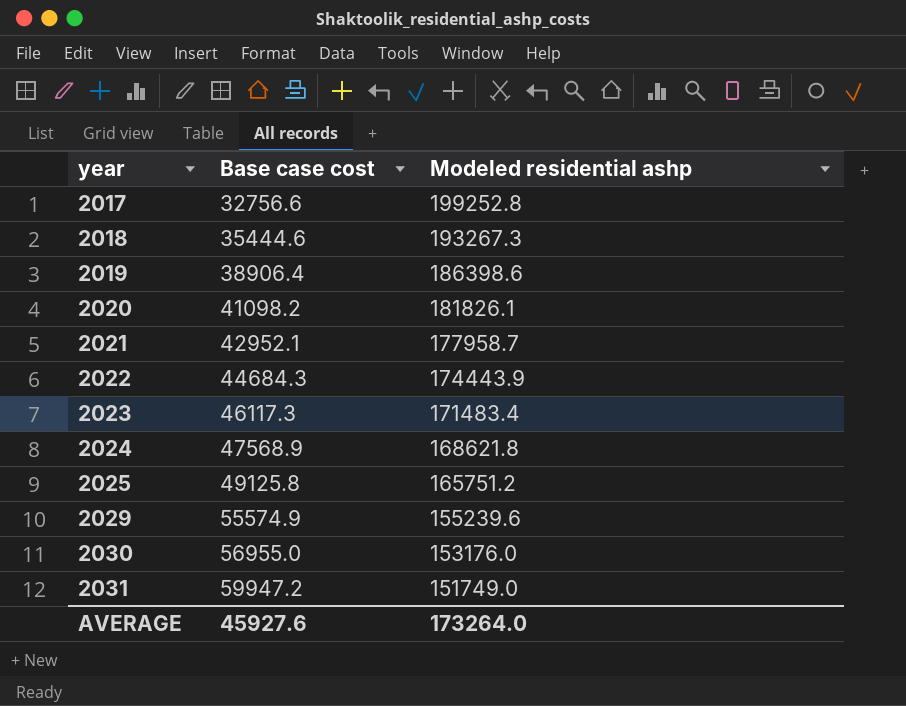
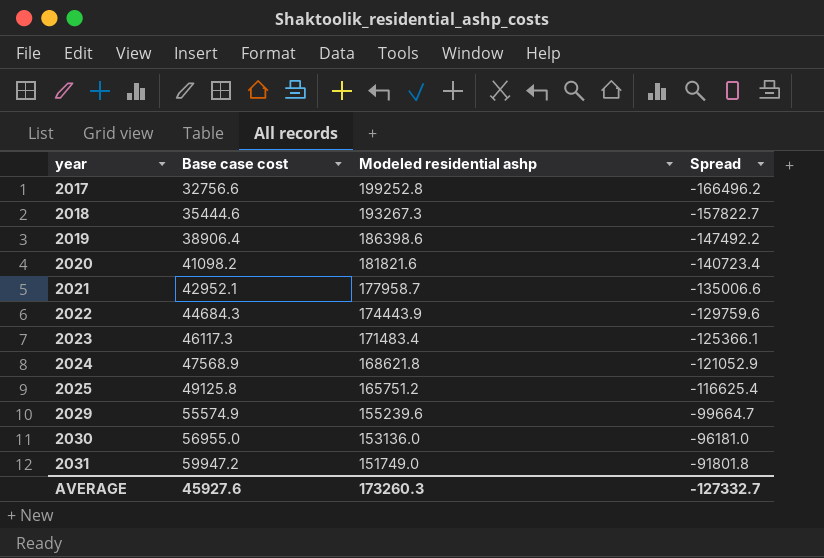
column Spread | formula: none -> [Base case cost] - [Modeled residential ashp]
2020 | Modeled residential ashp: 181826.1 -> 181821.6
2030 | Modeled residential ashp: 153176.0 -> 153136.0
AVERAGE | Modeled residential ashp: 173264.0 -> 173260.3

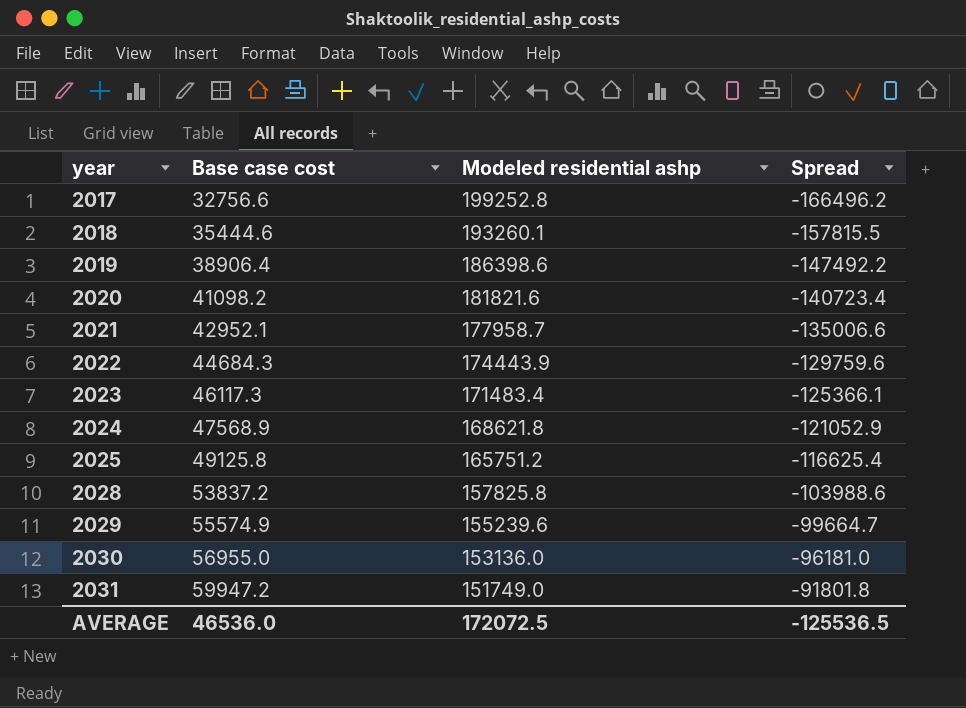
2018 | Modeled residential ashp: 193267.3 -> 193260.1
2018 | Spread: -157822.7 -> -157815.5
row 2028: none -> 53837.2 | 157825.8 | -103988.6
AVERAGE | Base case cost: 45927.6 -> 46536.0
AVERAGE | Modeled residential ashp: 173260.3 -> 172072.5
AVERAGE | Spread: -127332.7 -> -125536.5

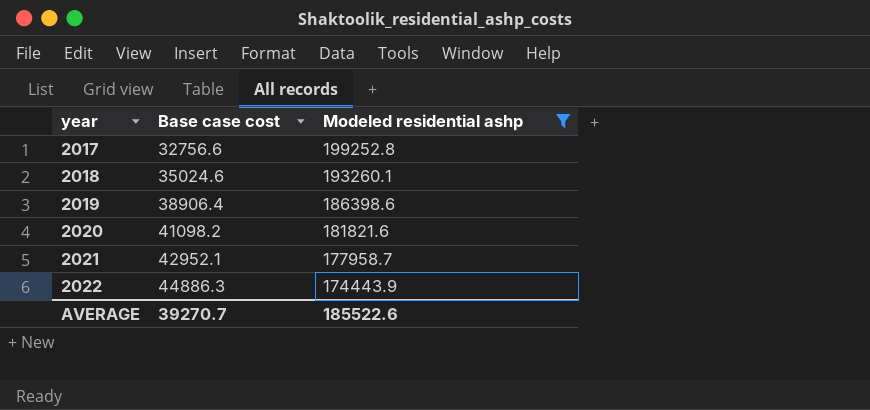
filter: none -> Modeled residential ashp >= 174443.9
column Spread | formula: [Base case cost] - [Modeled residential ashp] -> none
2018 | Base case cost: 35444.6 -> 35024.6
2022 | Base case cost: 44684.3 -> 44886.3
AVERAGE | Base case cost: 46536.0 -> 39270.7
AVERAGE | Modeled residential ashp: 172072.5 -> 185522.6

